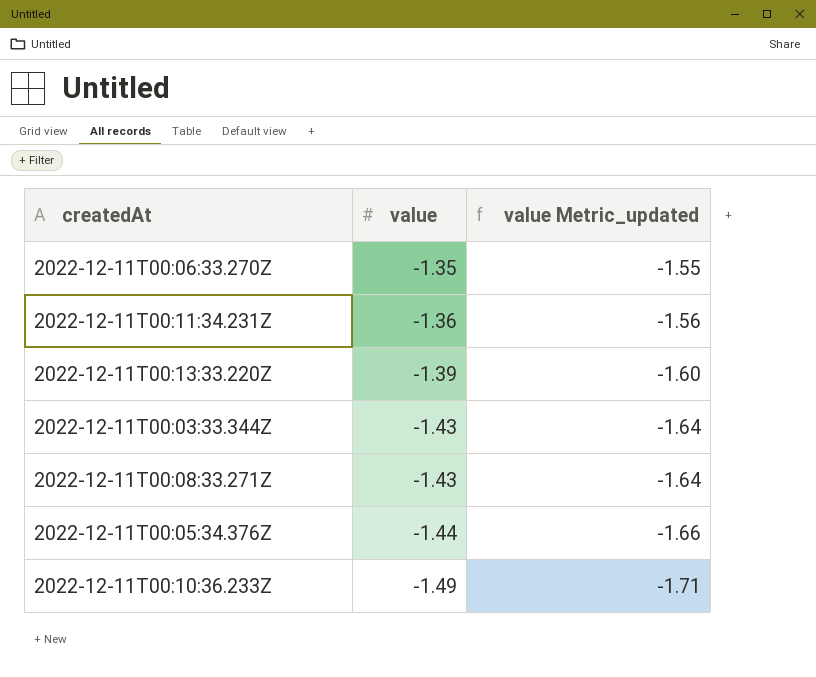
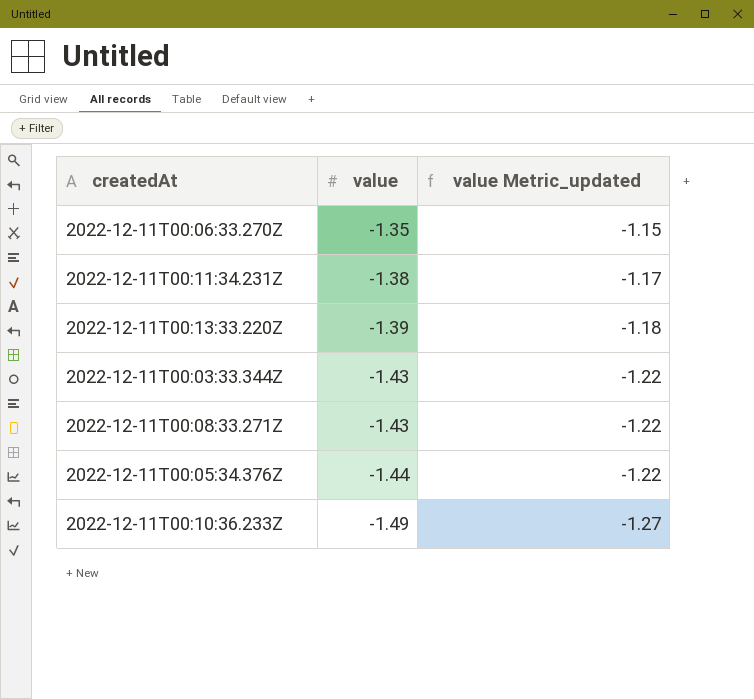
column value Metric_updated | formula: [value] * 1.15 -> [value] * 0.85
2022-12-11T00:11:34.231Z | value: -1.36 -> -1.38

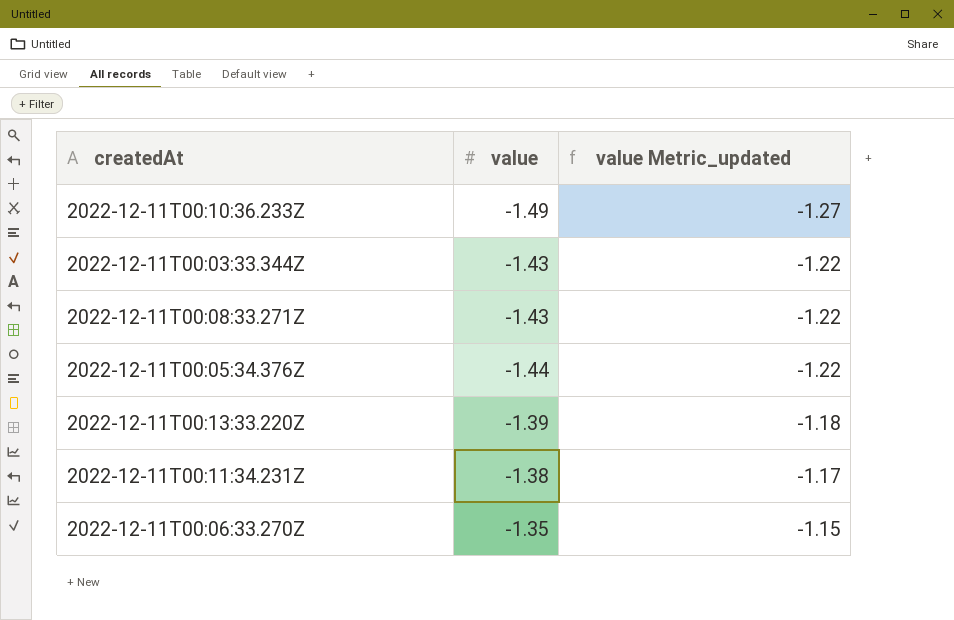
row order: value descending -> value Metric_updated ascending

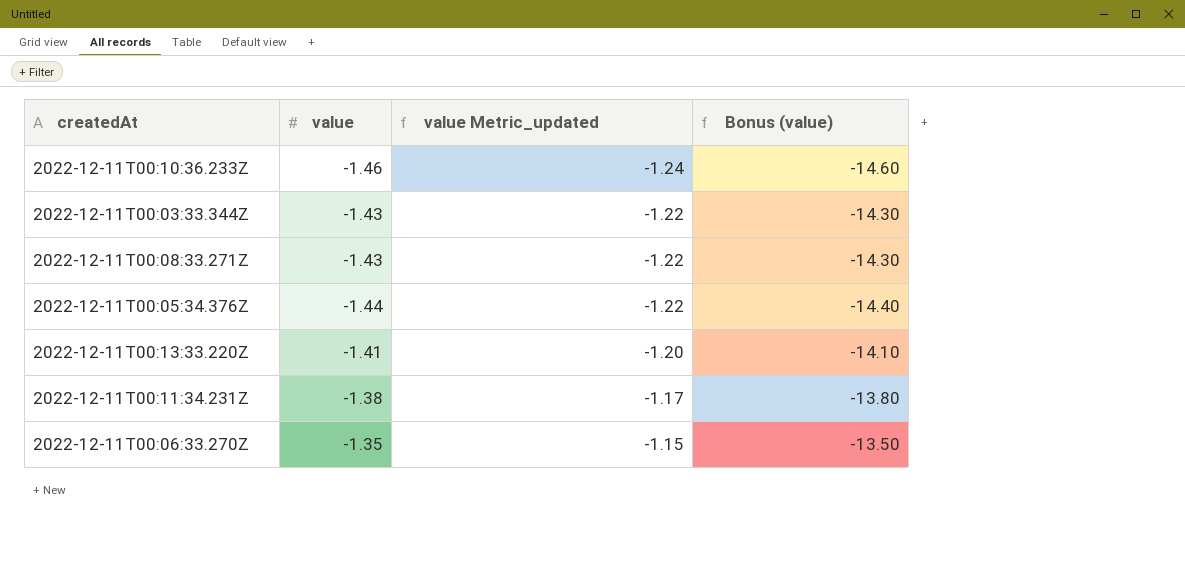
column Bonus (value) | formula: none -> [value] * 10
2022-12-11T00:10:36.233Z | value: -1.49 -> -1.46
2022-12-11T00:10:36.233Z | value Metric_updated: -1.27 -> -1.24
2022-12-11T00:13:33.220Z | value: -1.39 -> -1.41
2022-12-11T00:13:33.220Z | value Metric_updated: -1.18 -> -1.20

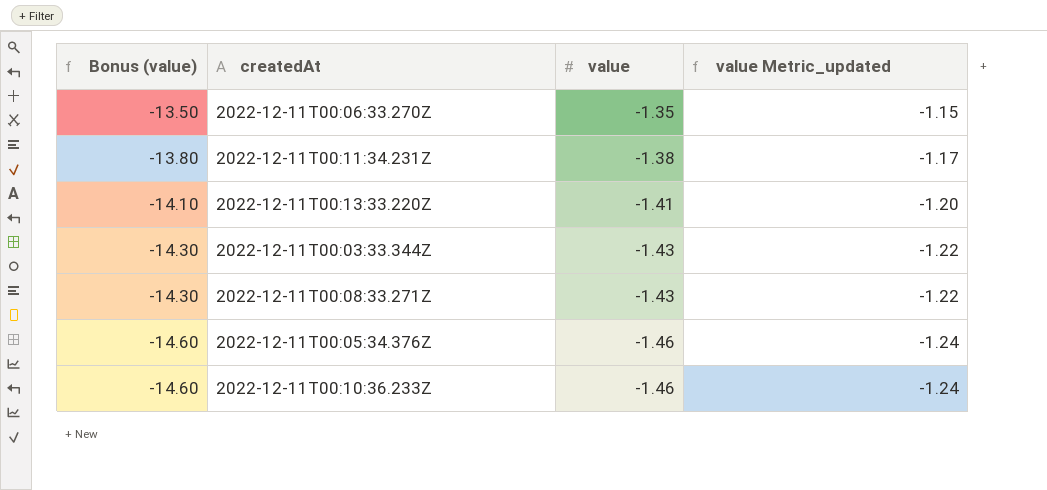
row order: value Metric_updated ascending -> Bonus (value) descending
column Bonus (value) | position: 4 -> 1
2022-12-11T00:05:34.376Z | Bonus (value): -14.40 -> -14.60
2022-12-11T00:05:34.376Z | value: -1.44 -> -1.46
2022-12-11T00:05:34.376Z | value Metric_updated: -1.22 -> -1.24

